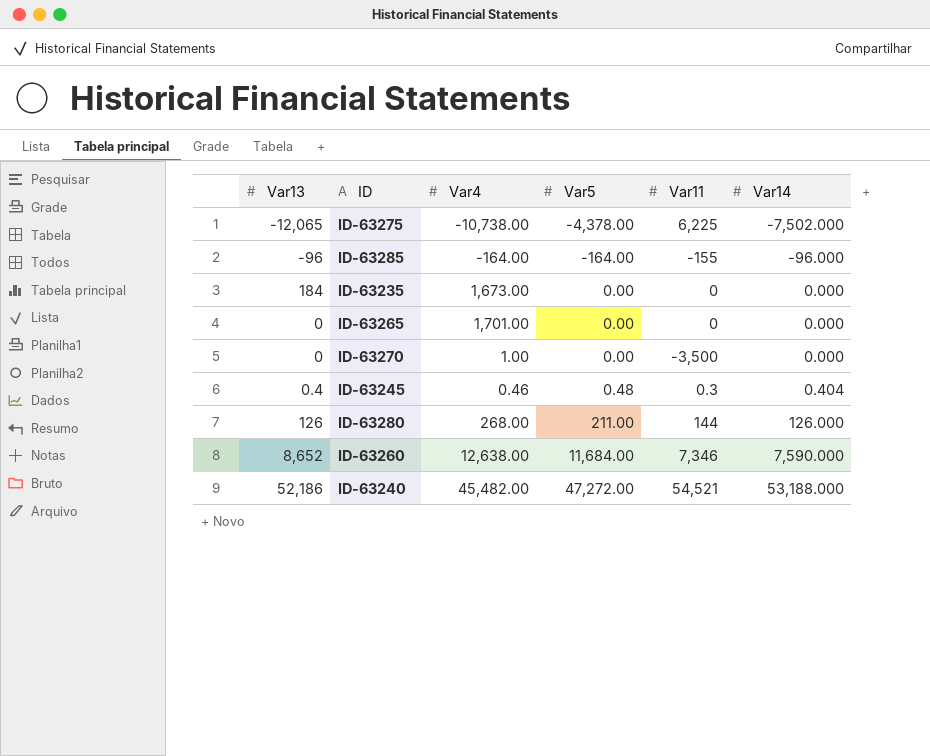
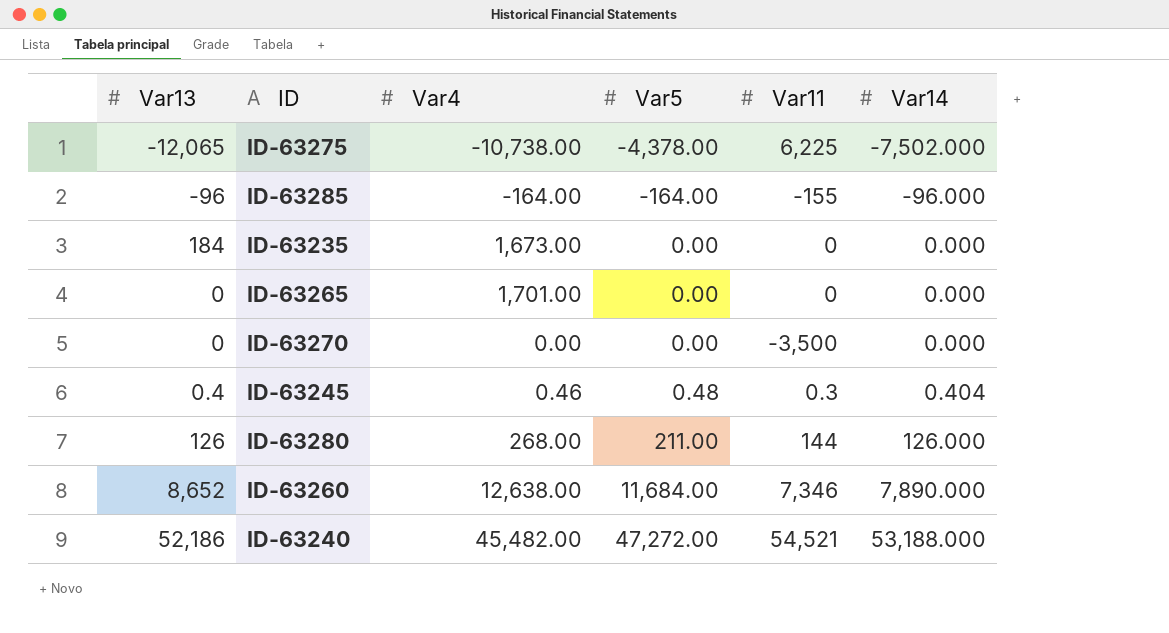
ID-63270 | Var4: 1.00 -> 0.00
ID-63260 | Var14: 7,590.000 -> 7,890.000

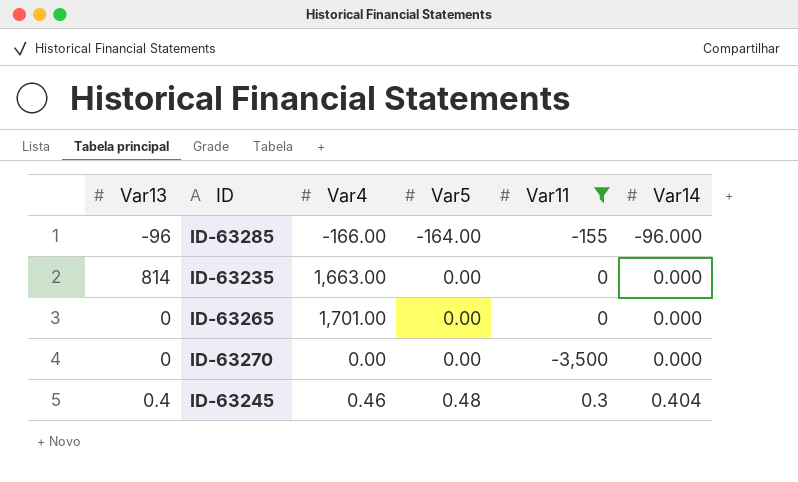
filter: none -> Var11 <= 0.3
ID-63285 | Var4: -164.00 -> -166.00
ID-63235 | Var13: 184 -> 814
ID-63235 | Var4: 1,673.00 -> 1,663.00

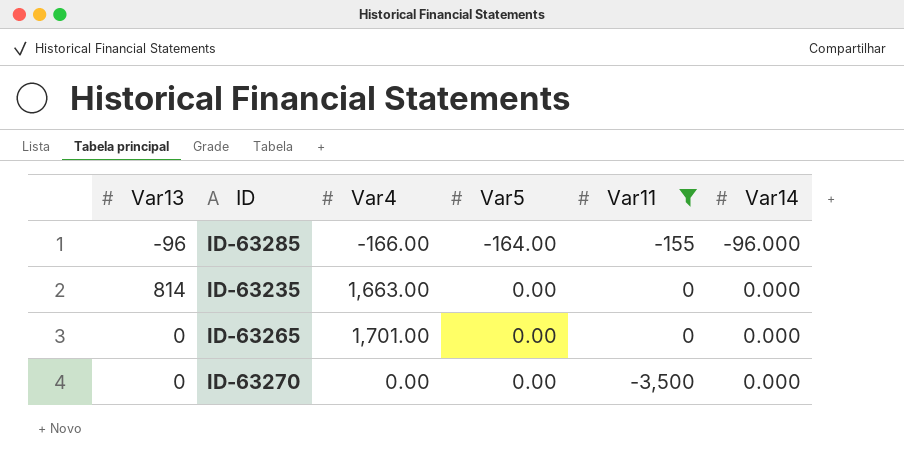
row ID-63245: 0.4 | 0.46 | 0.48 | 0.3 | 0.404 -> none

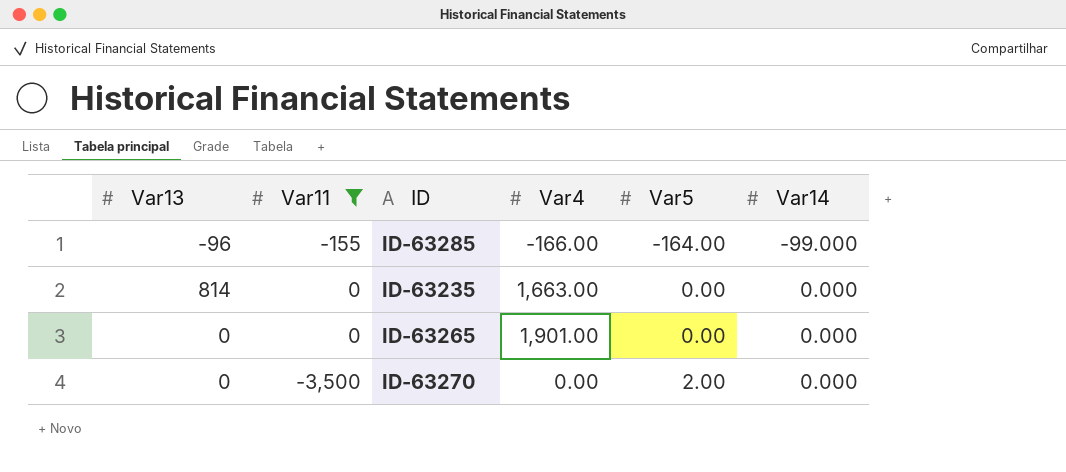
column Var11 | position: 5 -> 2
ID-63285 | Var14: -96.000 -> -99.000
ID-63265 | Var4: 1,701.00 -> 1,901.00
ID-63270 | Var5: 0.00 -> 2.00

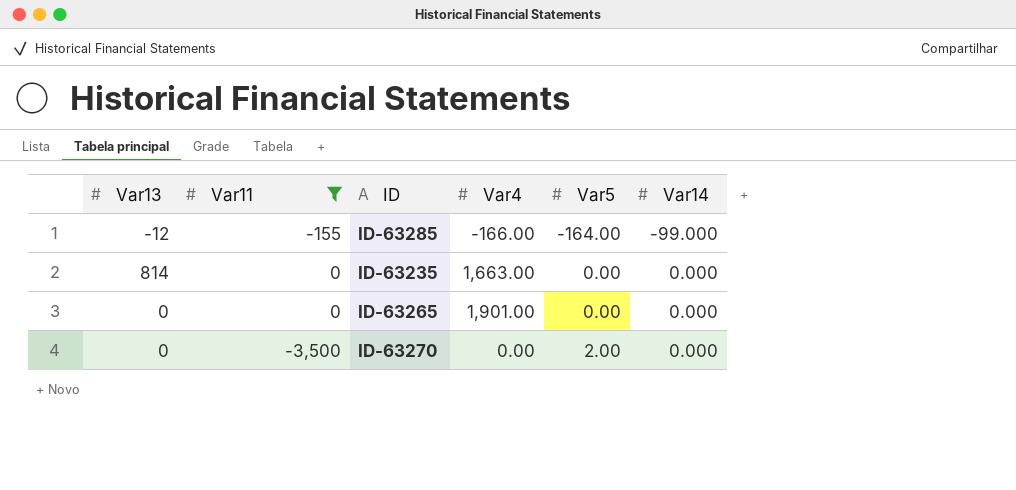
ID-63285 | Var13: -96 -> -12

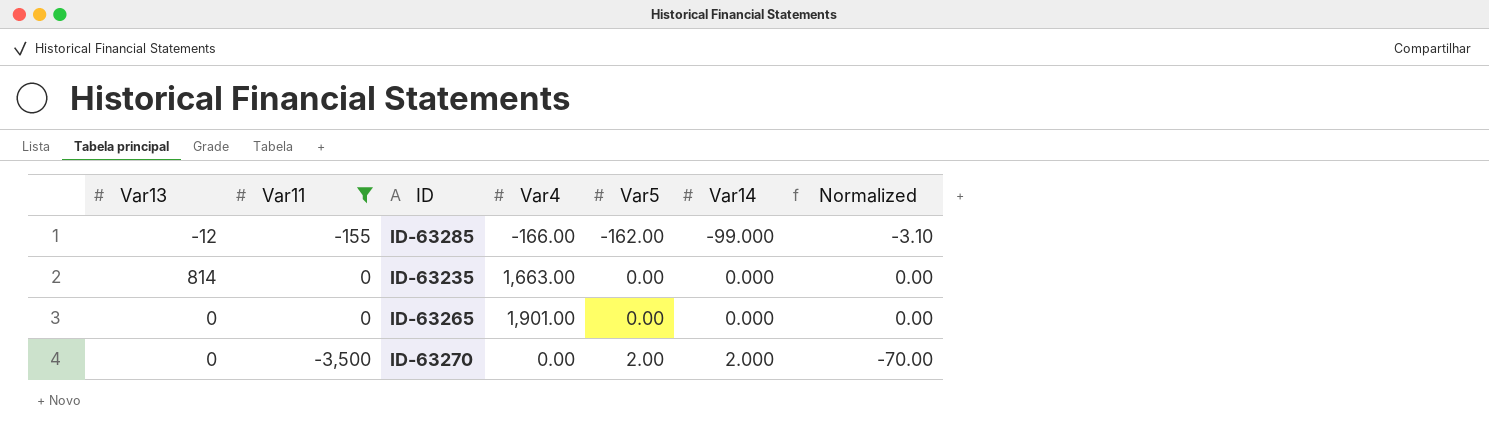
column Normalized | formula: none -> [Var11] * 0.02
ID-63285 | Var5: -164.00 -> -162.00
ID-63270 | Var14: 0.000 -> 2.000

